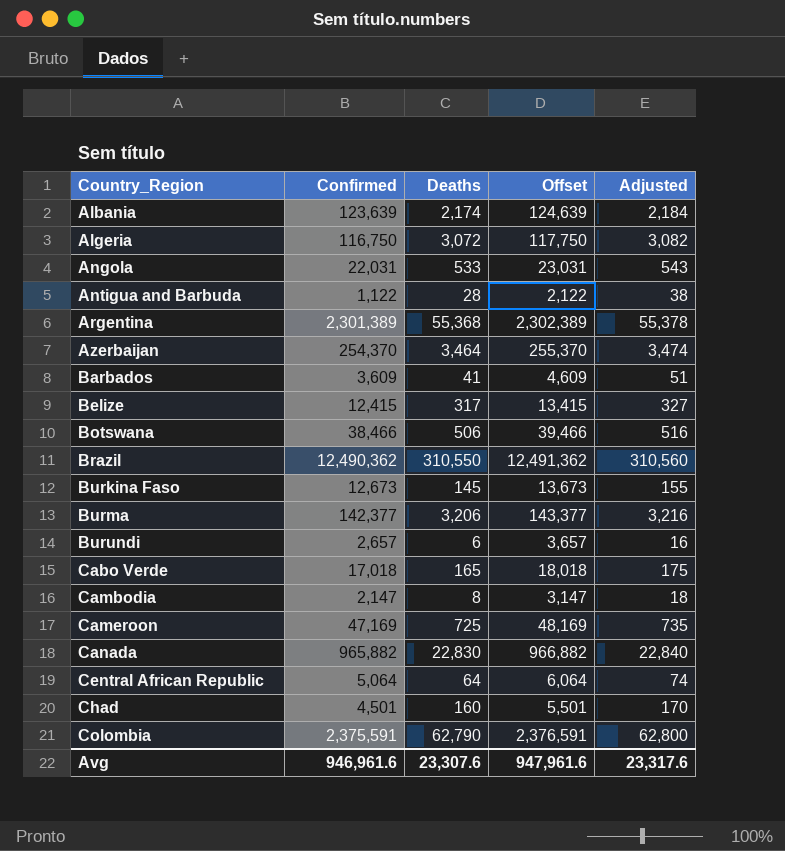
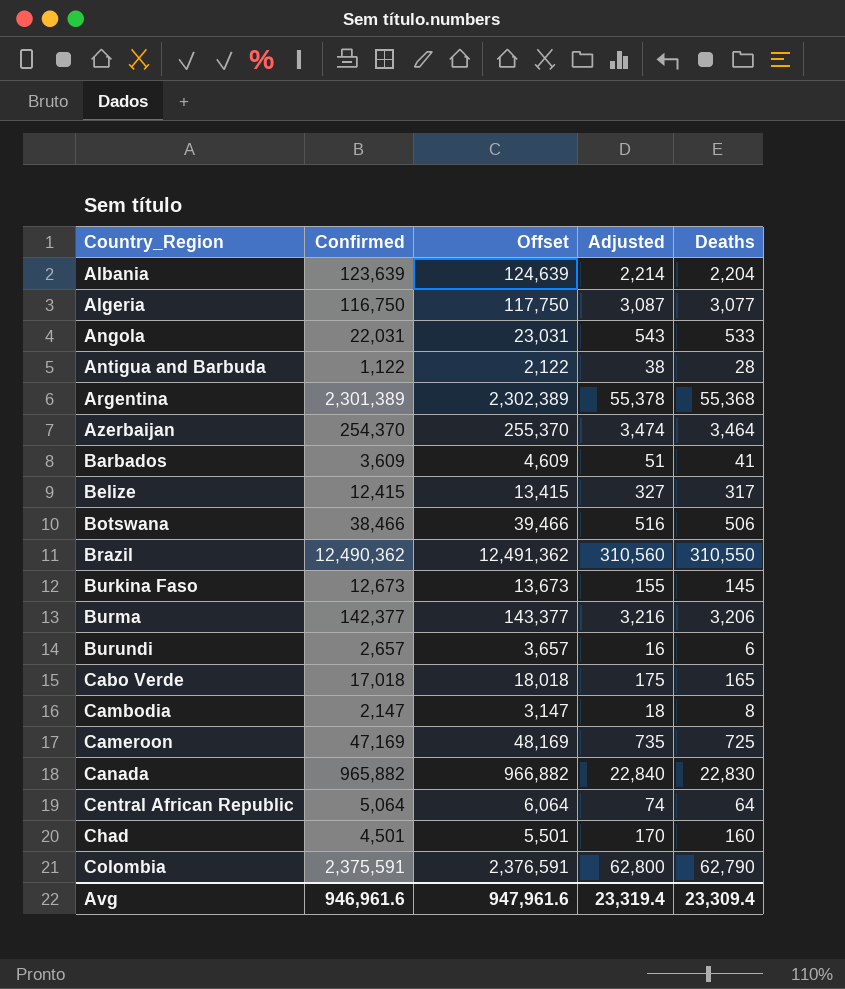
column Deaths | position: 3 -> 5
Albania | Adjusted: 2,184 -> 2,214
Albania | Deaths: 2,174 -> 2,204
Algeria | Adjusted: 3,082 -> 3,087
Algeria | Deaths: 3,072 -> 3,077
Avg | Adjusted: 23,317.6 -> 23,319.4
Avg | Deaths: 23,307.6 -> 23,309.4

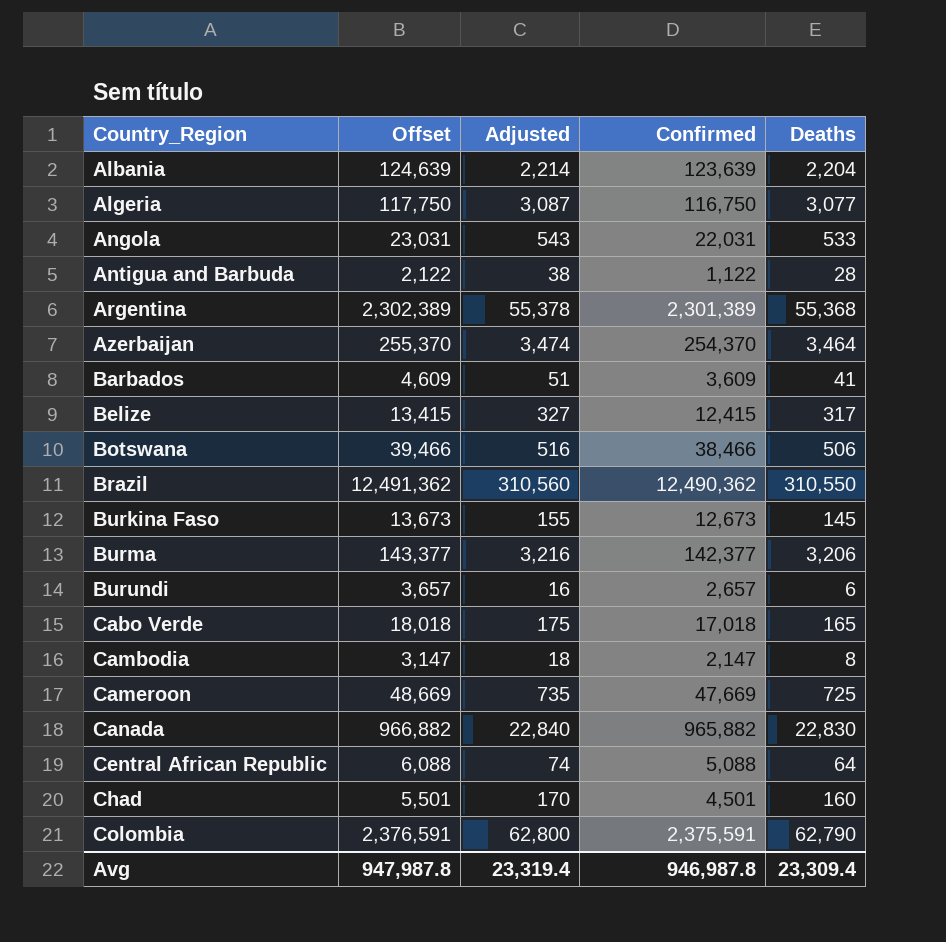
column Confirmed | position: 2 -> 4
Cameroon | Offset: 48,169 -> 48,669
Cameroon | Confirmed: 47,169 -> 47,669
Central African Republic | Offset: 6,064 -> 6,088
Central African Republic | Confirmed: 5,064 -> 5,088
Avg | Offset: 947,961.6 -> 947,987.8
Avg | Confirmed: 946,961.6 -> 946,987.8

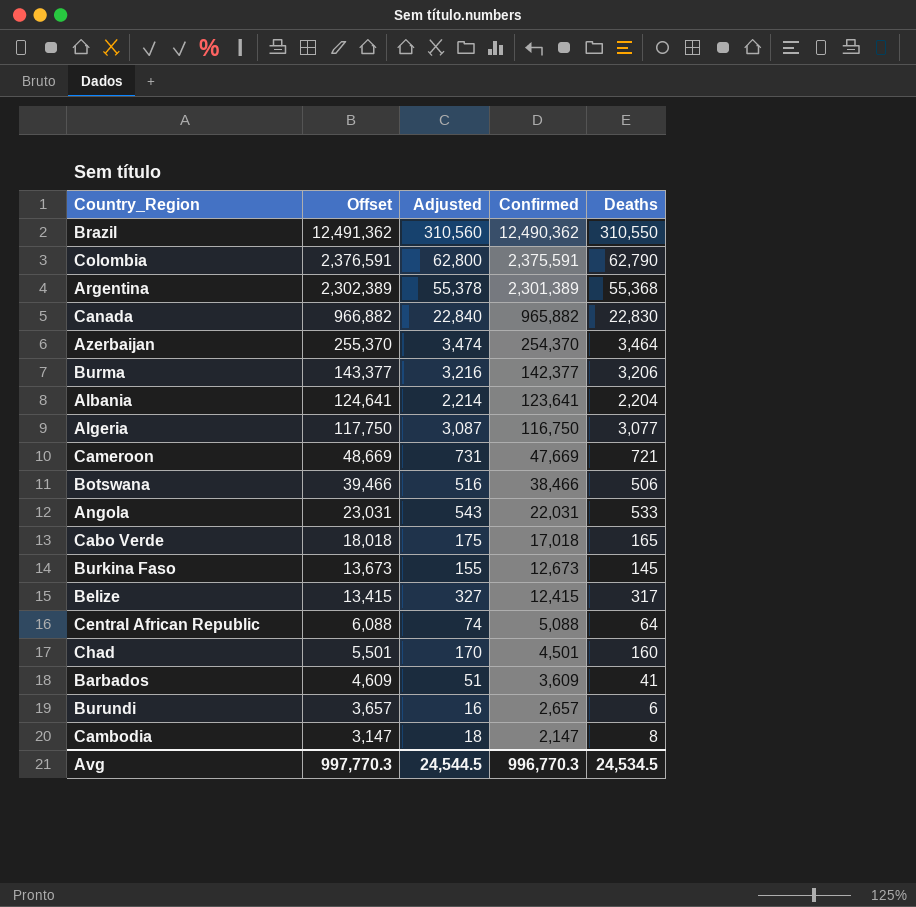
row order: Country_Region ascending -> Offset descending
row Antigua and Barbuda: 2,122 | 38 | 1,122 | 28 -> none
Albania | Offset: 124,639 -> 124,641
Albania | Confirmed: 123,639 -> 123,641
Cameroon | Adjusted: 735 -> 731
Cameroon | Deaths: 725 -> 721
Avg | Offset: 947,987.8 -> 997,770.3
Avg | Adjusted: 23,319.4 -> 24,544.5
Avg | Confirmed: 946,987.8 -> 996,770.3
Avg | Deaths: 23,309.4 -> 24,534.5

